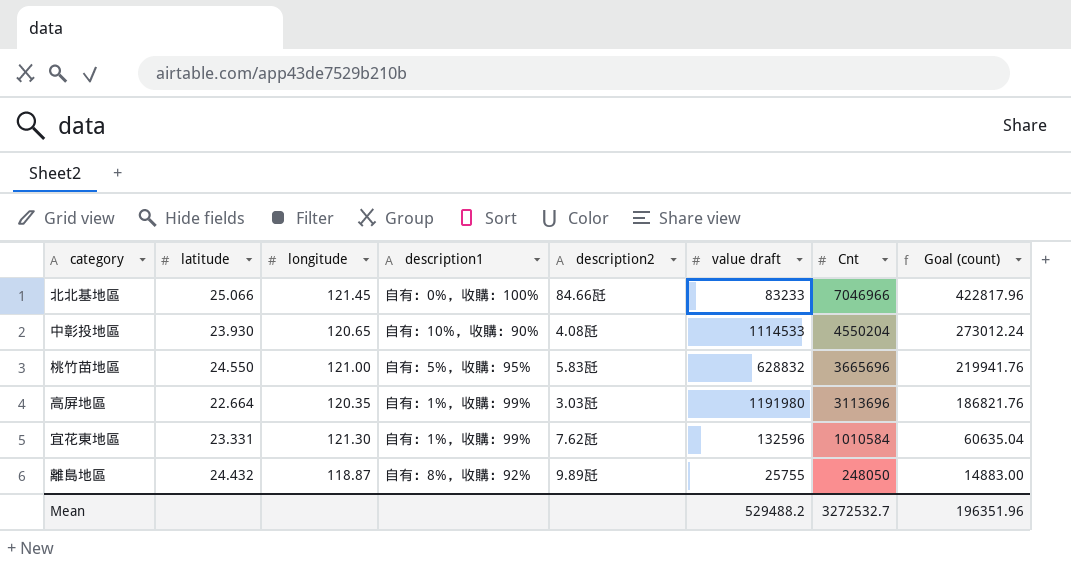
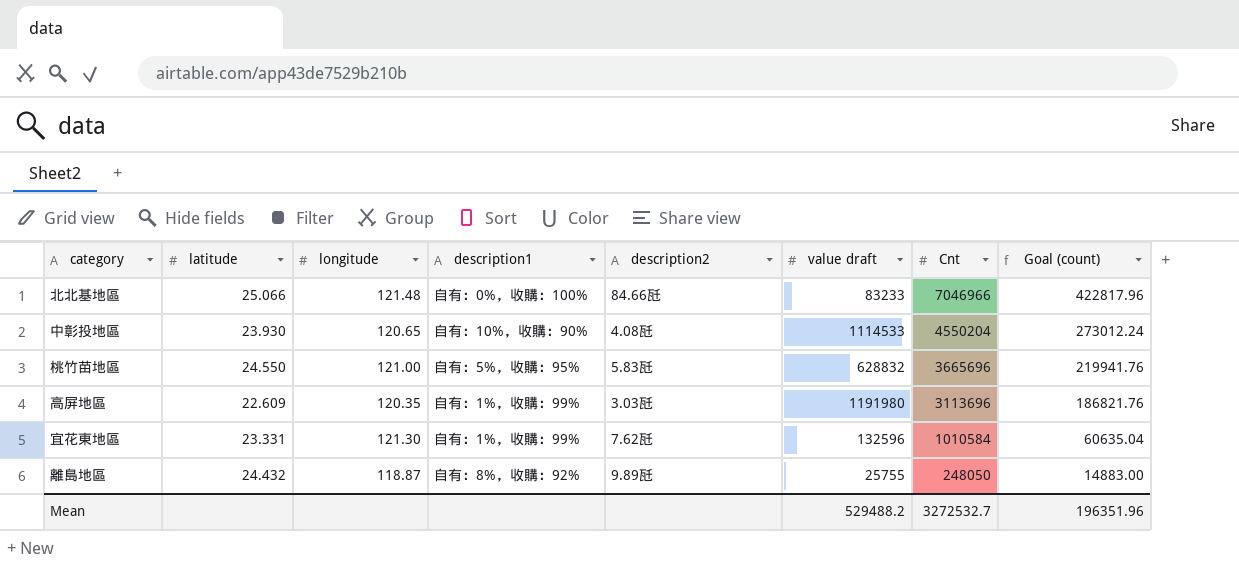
北北基地區 | longitude: 121.45 -> 121.48
高屏地區 | latitude: 22.664 -> 22.609

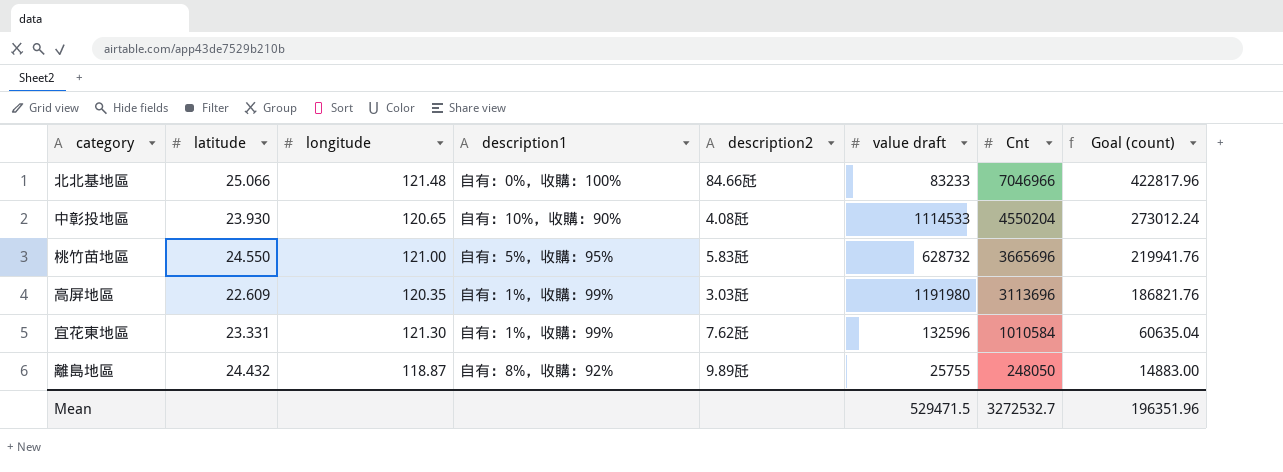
桃竹苗地區 | value draft: 628832 -> 628732
Mean | value draft: 529488.2 -> 529471.5

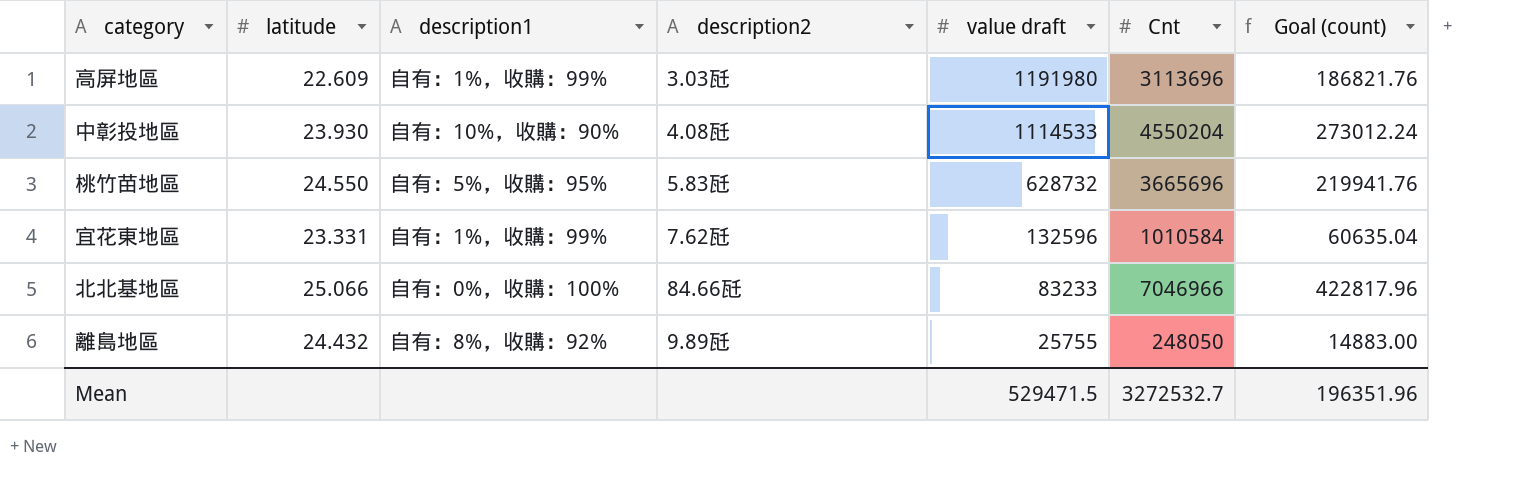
row order: Cnt descending -> value draft descending
column longitude | position: 3 -> none

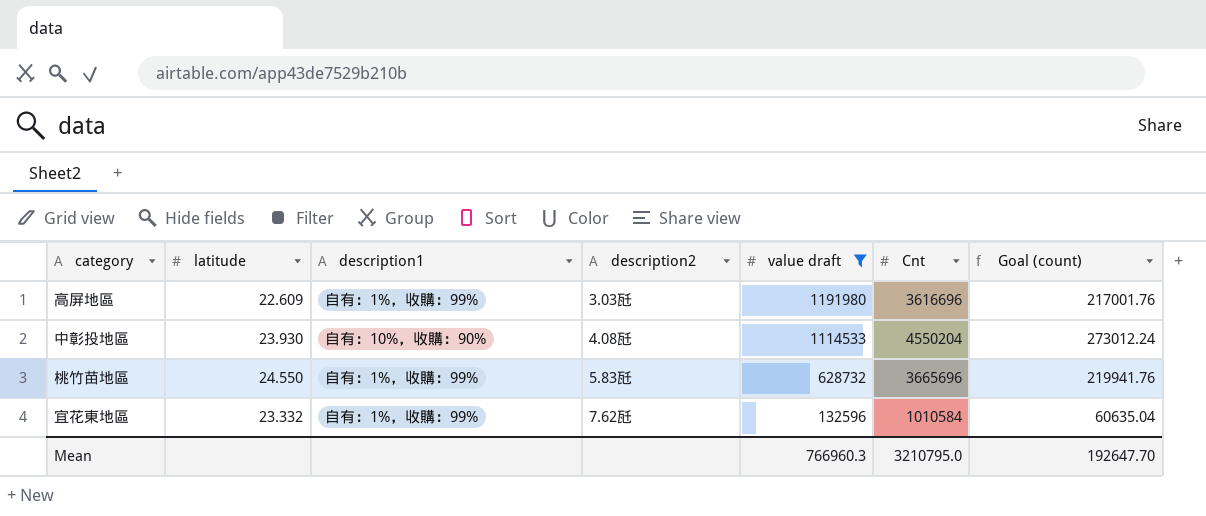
filter: none -> value draft >= 132596
高屏地區 | Cnt: 3113696 -> 3616696
高屏地區 | Goal (count): 186821.76 -> 217001.76
桃竹苗地區 | description1: 自有：5%，收購：95% -> 自有：1%，收購：99%
宜花東地區 | latitude: 23.331 -> 23.332
Mean | value draft: 529471.5 -> 766960.3
Mean | Cnt: 3272532.7 -> 3210795.0
Mean | Goal (count): 196351.96 -> 192647.70

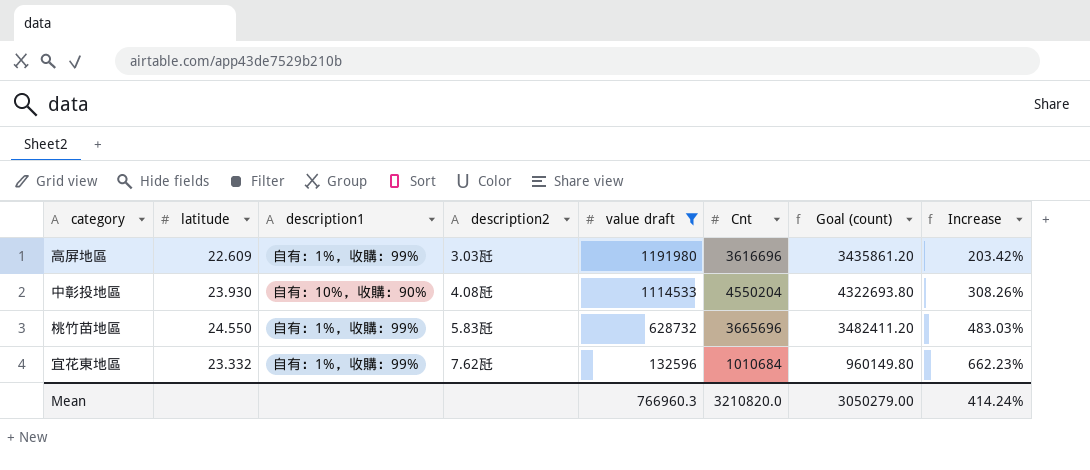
column Goal (count) | formula: [Cnt] * 0.06 -> [Cnt] * 0.95
column Increase | formula: none -> ([Cnt] - [value draft]) / [value draft]
宜花東地區 | Cnt: 1010584 -> 1010684
Mean | Cnt: 3210795.0 -> 3210820.0
Mean | Goal (count): 192647.70 -> 3050279.00

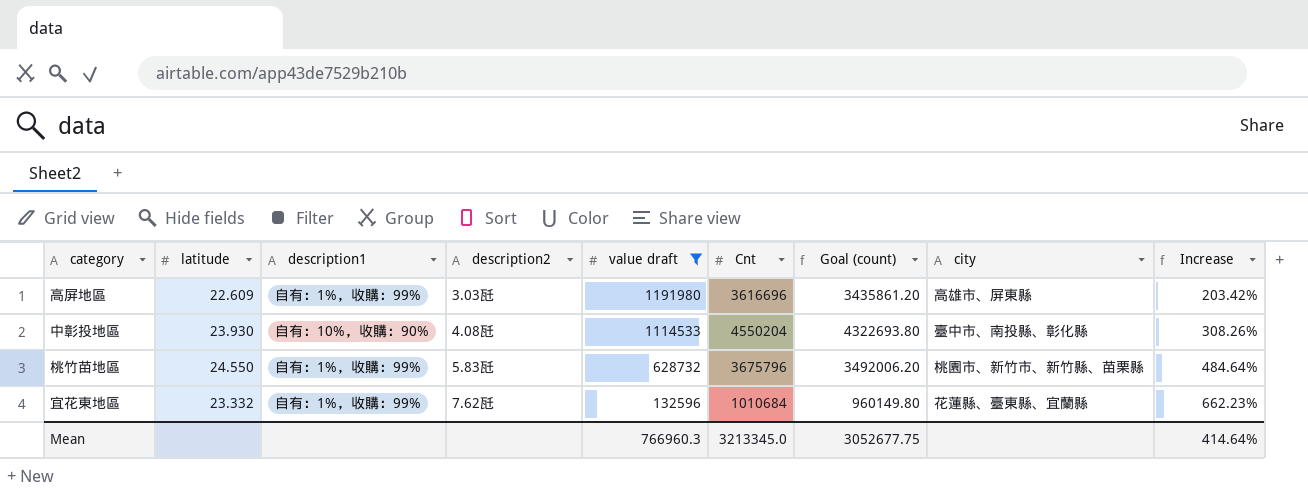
column city | position: none -> 8
桃竹苗地區 | Cnt: 3665696 -> 3675796
桃竹苗地區 | Goal (count): 3482411.20 -> 3492006.20
桃竹苗地區 | Increase: 483.03% -> 484.64%
Mean | Cnt: 3210820.0 -> 3213345.0
Mean | Goal (count): 3050279.00 -> 3052677.75
Mean | Increase: 414.24% -> 414.64%

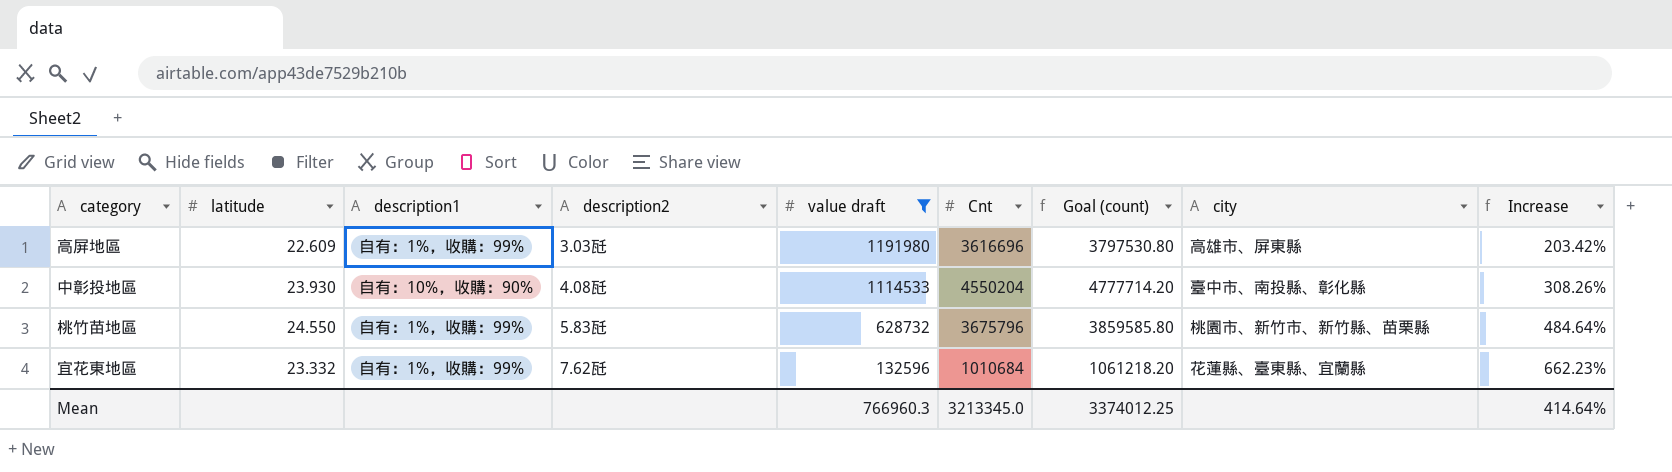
column Goal (count) | formula: [Cnt] * 0.95 -> [Cnt] * 1.05
Mean | Goal (count): 3052677.75 -> 3374012.25

